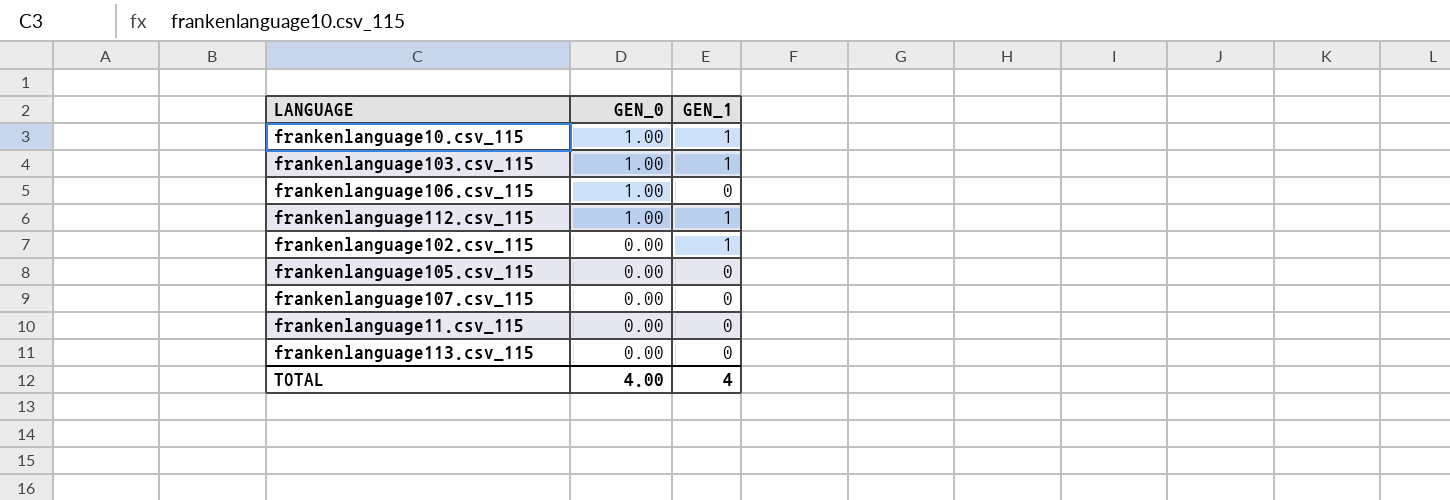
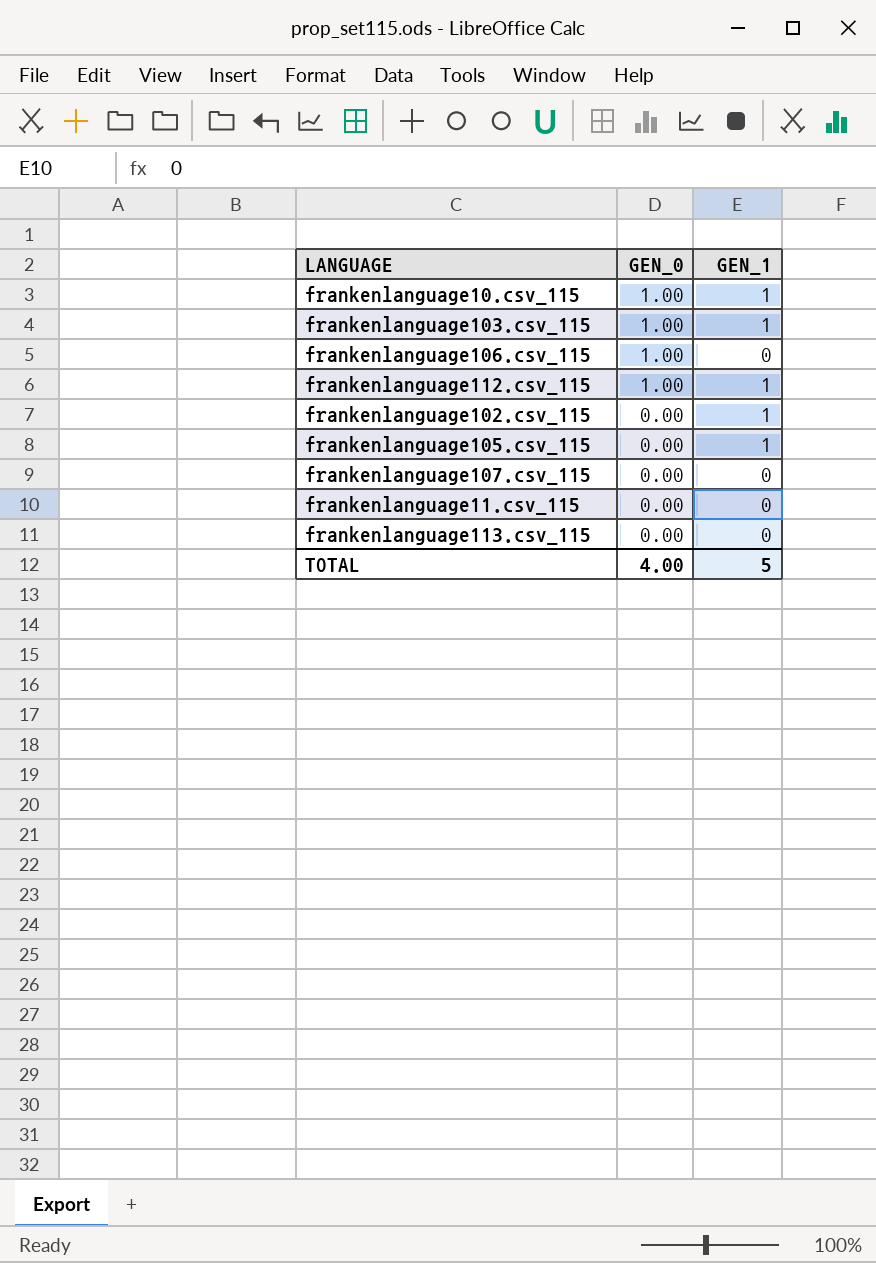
frankenlanguage105.csv_115 | GEN_1: 0 -> 1
TOTAL | GEN_1: 4 -> 5

